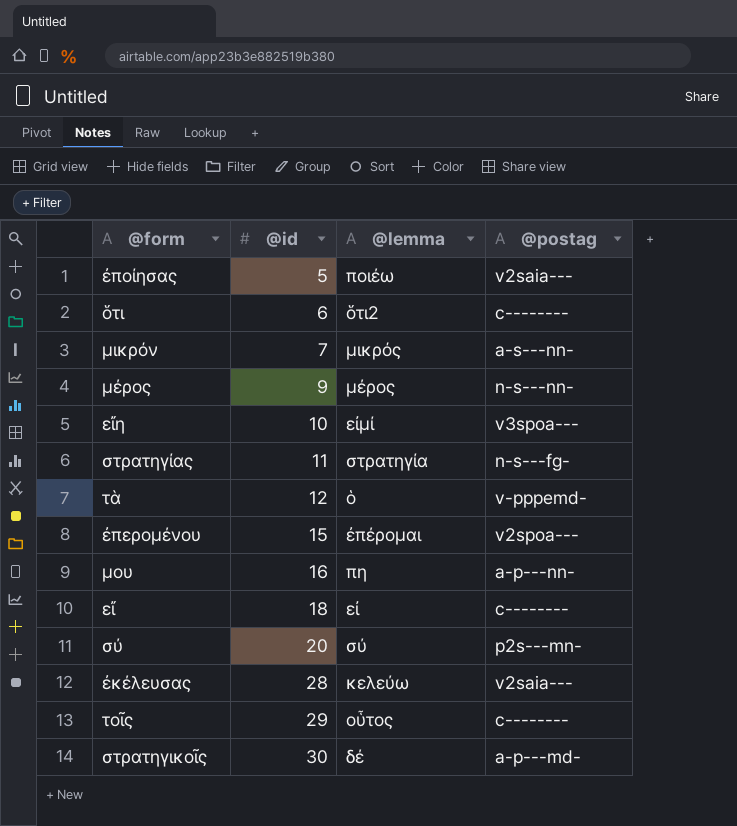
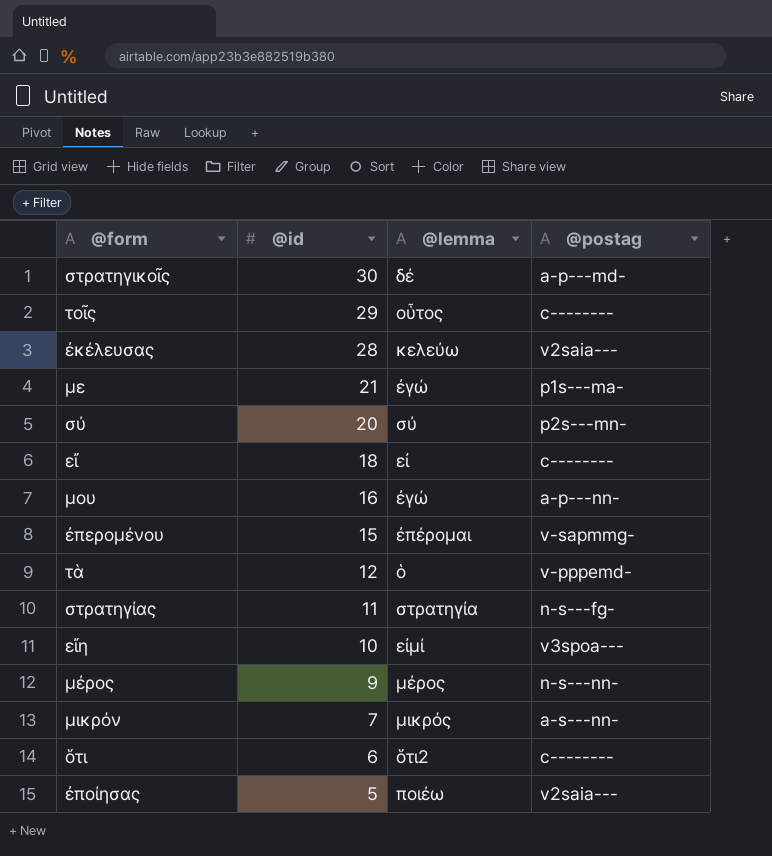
row order: @id ascending -> @id descending
row με: none -> 21 | ἐγώ | p1s---ma-
μου | @lemma: πη -> ἐγώ
ἐπερομένου | @postag: v2spoa--- -> v-sapmmg-

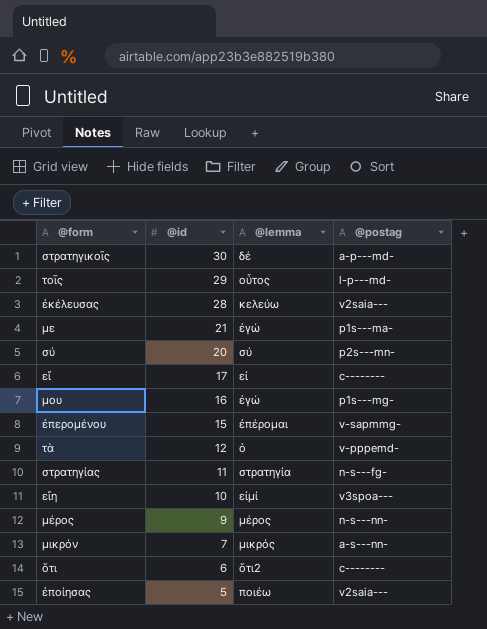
τοῖς | @postag: c-------- -> l-p---md-
εἴ | @id: 18 -> 17
μου | @postag: a-p---nn- -> p1s---mg-

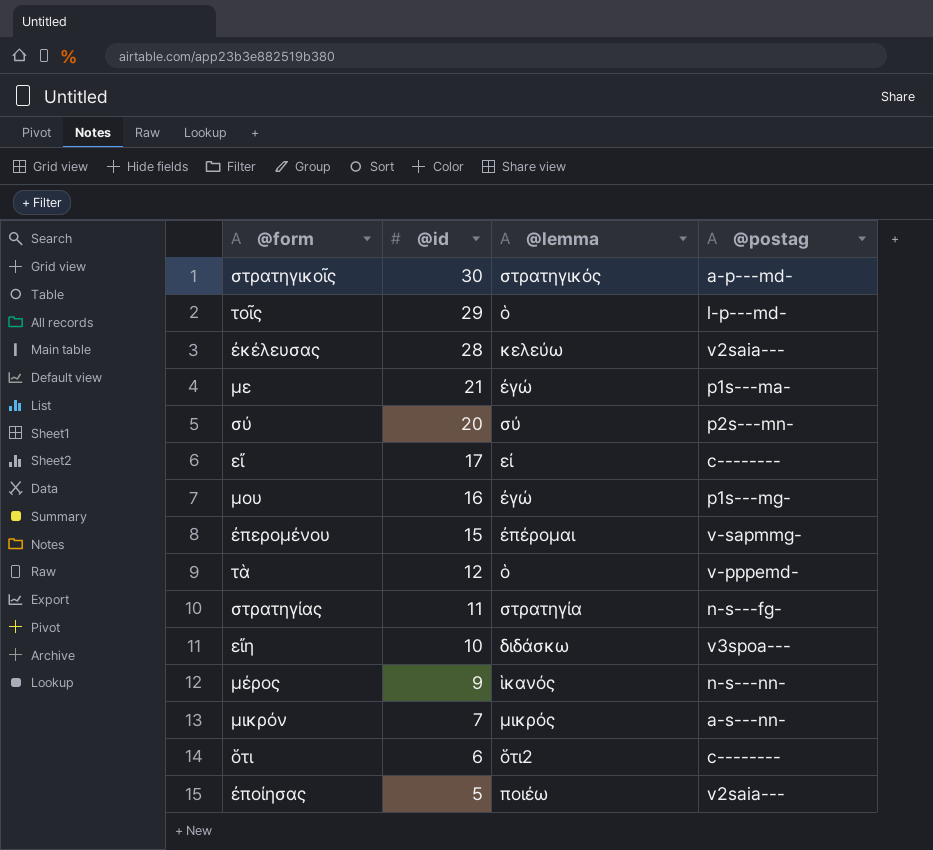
στρατηγικοῖς | @lemma: δέ -> στρατηγικός
τοῖς | @lemma: οὗτος -> ὁ
εἴη | @lemma: εἰμί -> διδάσκω
μέρος | @lemma: μέρος -> ἱκανός

